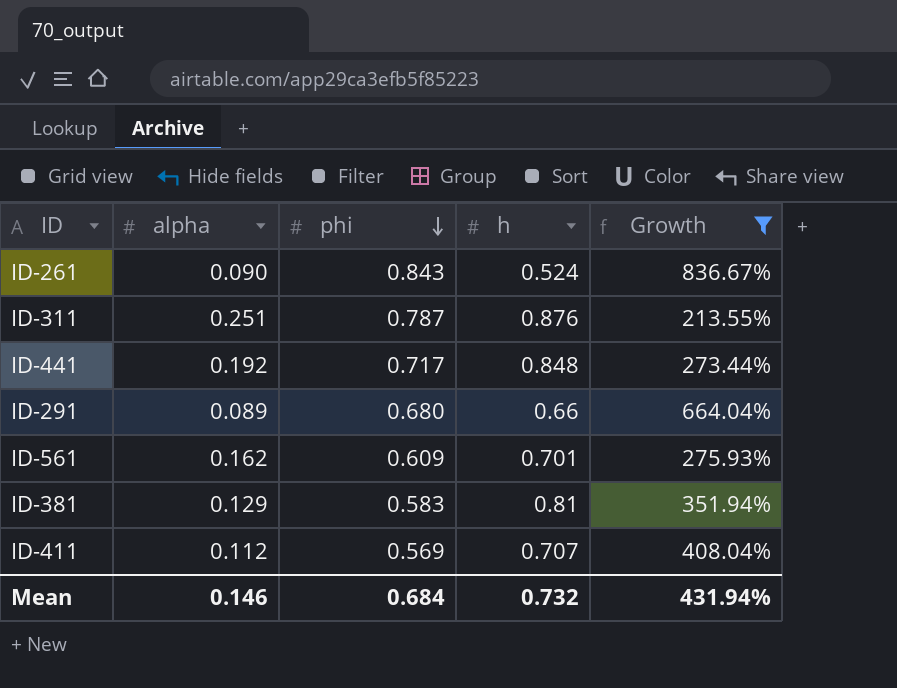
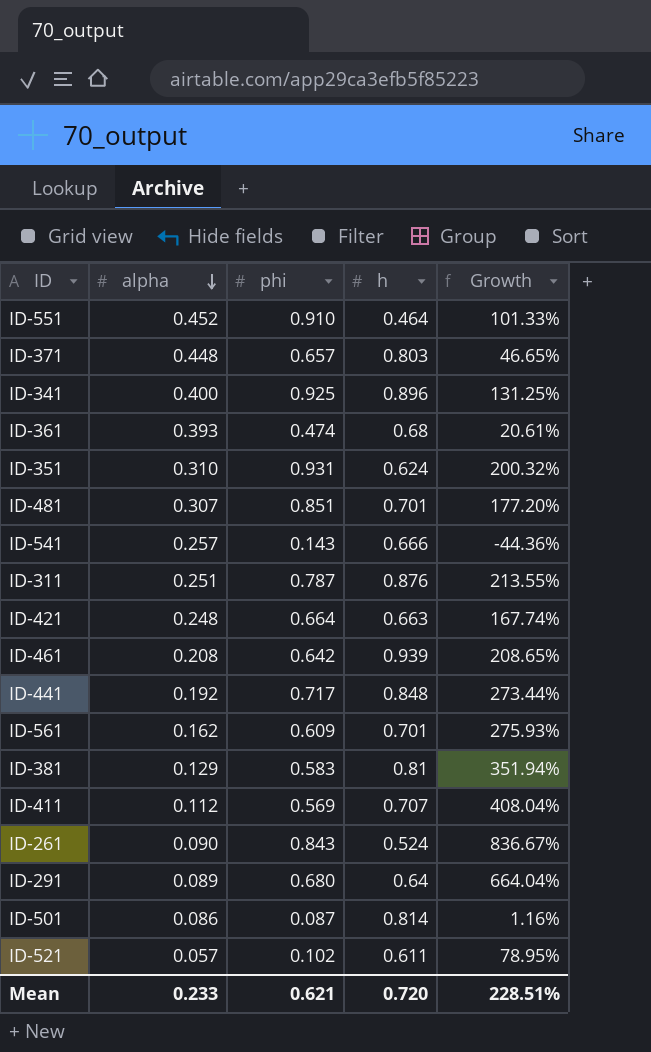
filter: Growth >= 213.55% -> none
row order: phi descending -> alpha descending
ID-291 | h: 0.66 -> 0.64
Mean | alpha: 0.146 -> 0.233
Mean | phi: 0.684 -> 0.621
Mean | h: 0.732 -> 0.720
Mean | Growth: 431.94% -> 228.51%

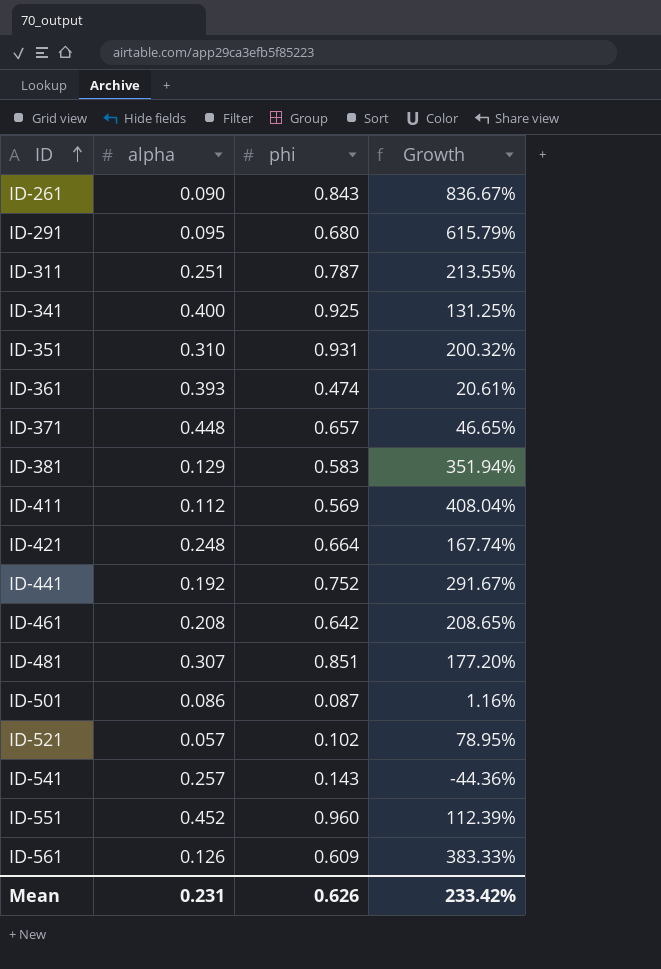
row order: alpha descending -> ID ascending
column h | position: 4 -> none
ID-291 | alpha: 0.089 -> 0.095
ID-291 | Growth: 664.04% -> 615.79%
ID-441 | phi: 0.717 -> 0.752
ID-441 | Growth: 273.44% -> 291.67%
ID-551 | phi: 0.910 -> 0.960
ID-551 | Growth: 101.33% -> 112.39%
ID-561 | alpha: 0.162 -> 0.126
ID-561 | Growth: 275.93% -> 383.33%
Mean | alpha: 0.233 -> 0.231
Mean | phi: 0.621 -> 0.626
Mean | Growth: 228.51% -> 233.42%

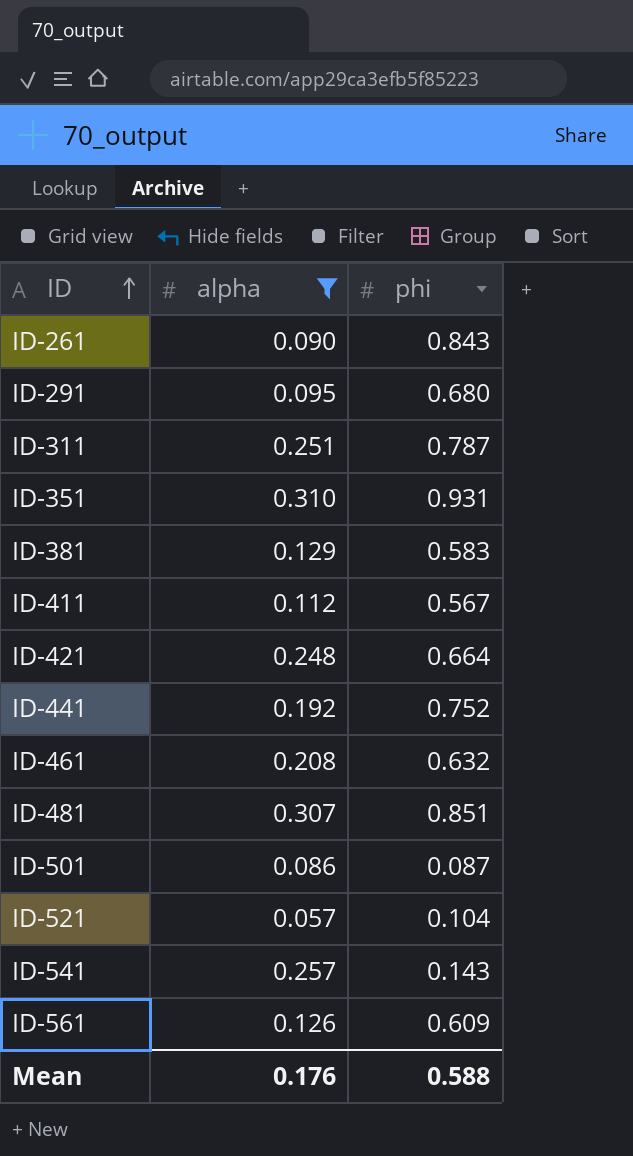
filter: none -> alpha <= 0.310
column Growth | formula: ([phi] - [alpha]) / [alpha] -> none
ID-411 | phi: 0.569 -> 0.567
ID-461 | phi: 0.642 -> 0.632
ID-521 | phi: 0.102 -> 0.104
Mean | alpha: 0.231 -> 0.176
Mean | phi: 0.626 -> 0.588

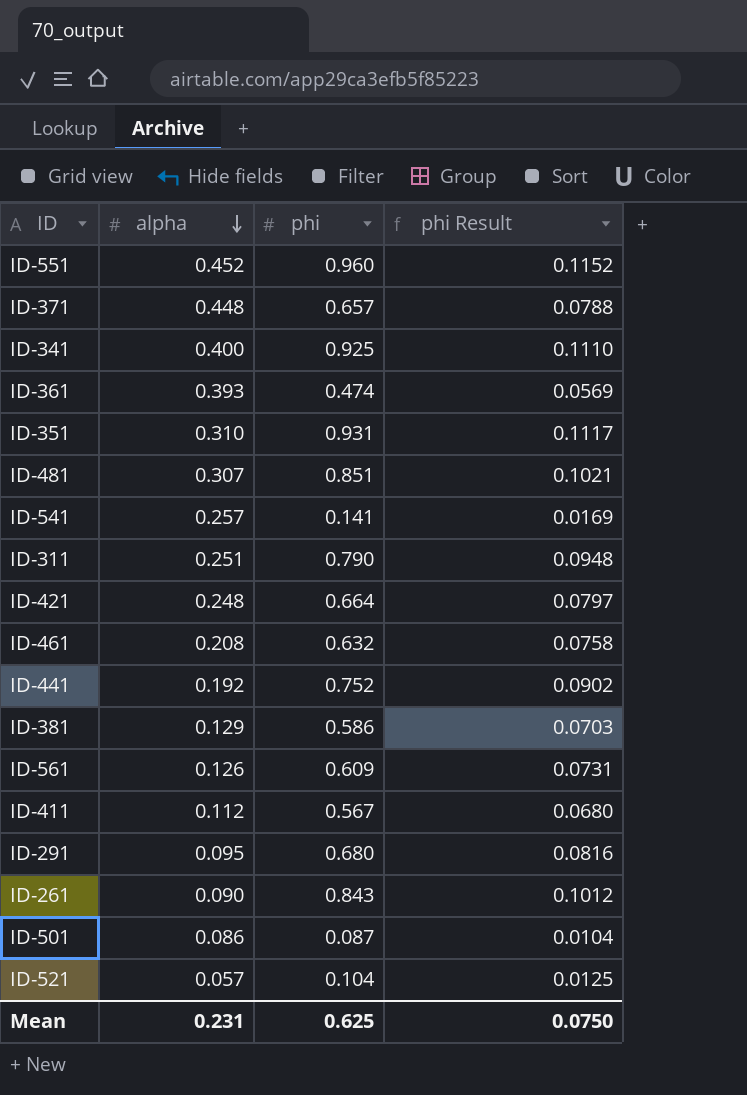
filter: alpha <= 0.310 -> none
row order: ID ascending -> alpha descending
column phi Result | formula: none -> [phi] * 0.12
ID-541 | phi: 0.143 -> 0.141
ID-311 | phi: 0.787 -> 0.790
ID-381 | phi: 0.583 -> 0.586
Mean | alpha: 0.176 -> 0.231
Mean | phi: 0.588 -> 0.625

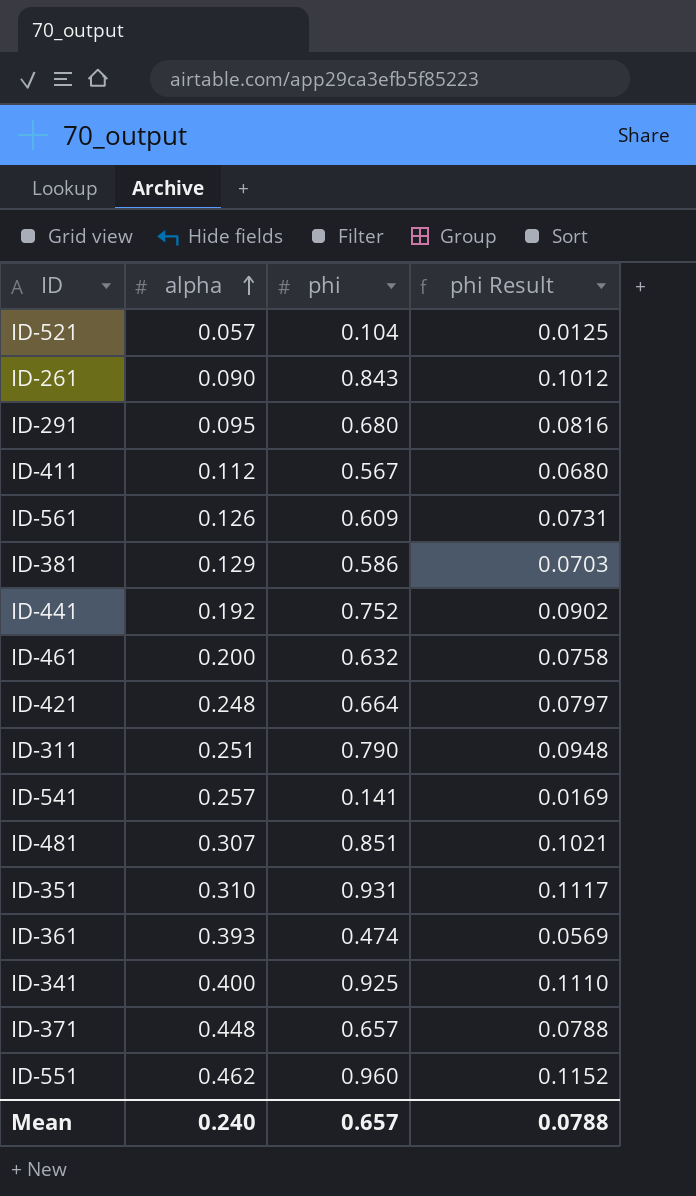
row order: alpha descending -> alpha ascending
row ID-501: 0.086 | 0.087 | 0.0104 -> none
ID-461 | alpha: 0.208 -> 0.200
ID-551 | alpha: 0.452 -> 0.462
Mean | alpha: 0.231 -> 0.240
Mean | phi: 0.625 -> 0.657
Mean | phi Result: 0.0750 -> 0.0788

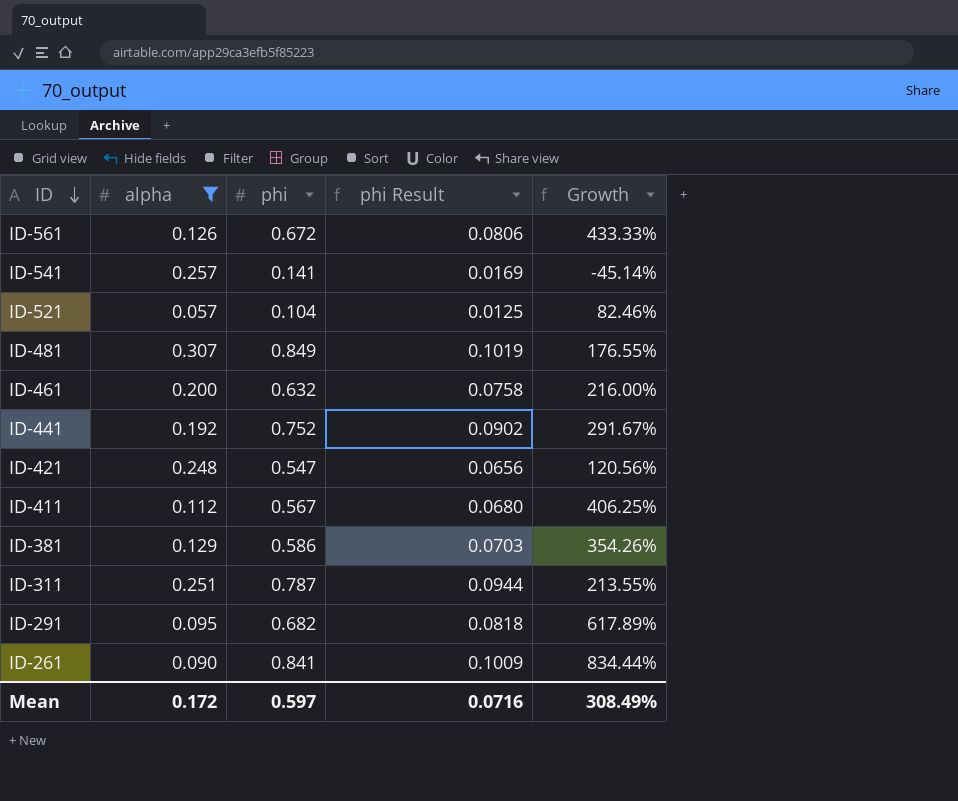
filter: none -> alpha <= 0.307
row order: alpha ascending -> ID descending
column Growth | formula: none -> ([phi] - [alpha]) / [alpha]
ID-561 | phi: 0.609 -> 0.672
ID-561 | phi Result: 0.0731 -> 0.0806
ID-481 | phi: 0.851 -> 0.849
ID-481 | phi Result: 0.1021 -> 0.1019
ID-421 | phi: 0.664 -> 0.547
ID-421 | phi Result: 0.0797 -> 0.0656
ID-311 | phi: 0.790 -> 0.787
ID-311 | phi Result: 0.0948 -> 0.0944
ID-291 | phi: 0.680 -> 0.682
ID-291 | phi Result: 0.0816 -> 0.0818
ID-261 | phi: 0.843 -> 0.841
ID-261 | phi Result: 0.1012 -> 0.1009
Mean | alpha: 0.240 -> 0.172
Mean | phi: 0.657 -> 0.597
Mean | phi Result: 0.0788 -> 0.0716

